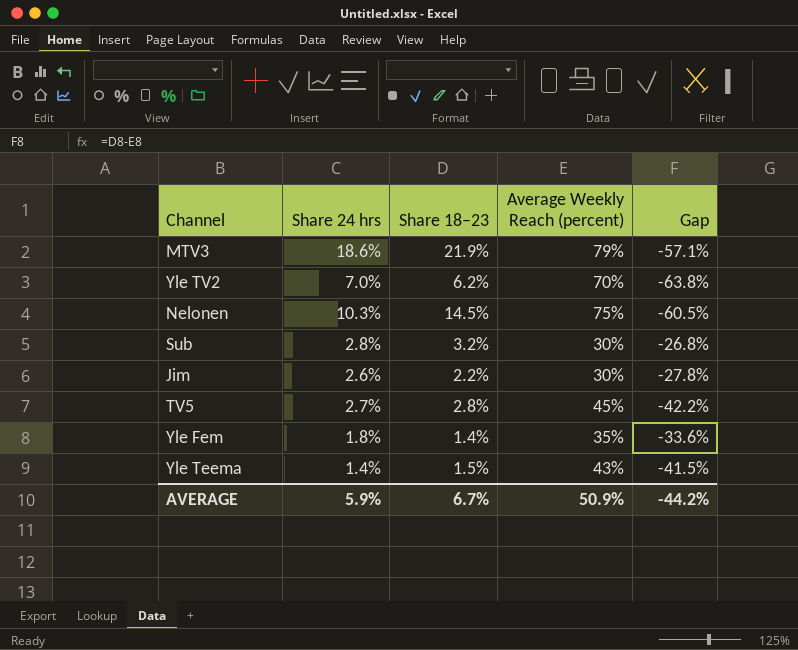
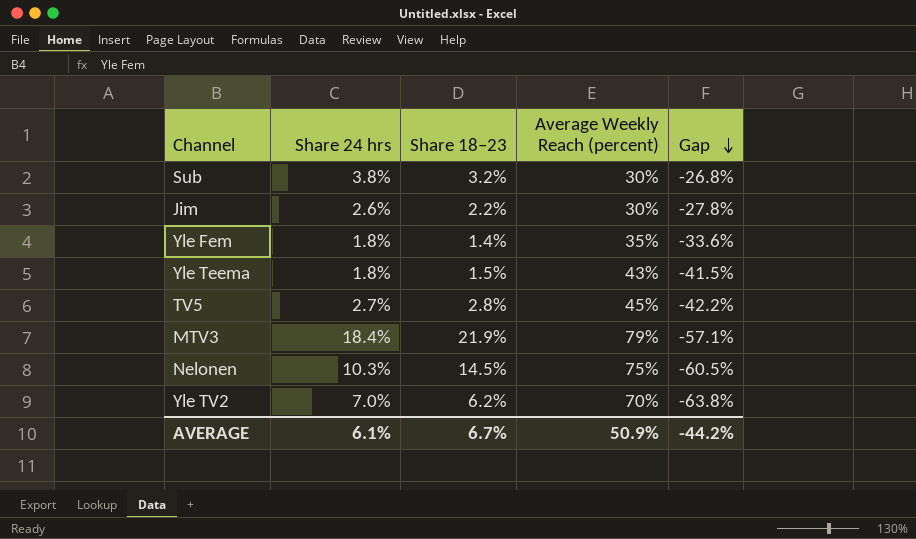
row order: none -> Gap descending
Sub | Share 24 hrs: 2.8% -> 3.8%
Yle Teema | Share 24 hrs: 1.4% -> 1.8%
MTV3 | Share 24 hrs: 18.6% -> 18.4%
AVERAGE | Share 24 hrs: 5.9% -> 6.1%

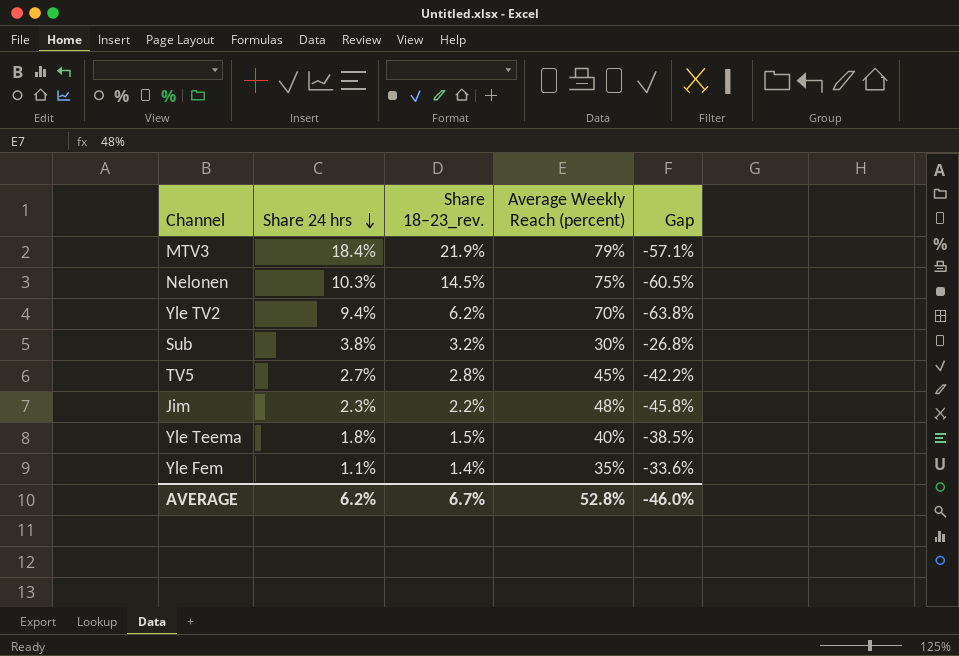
row order: Gap descending -> Share 24 hrs descending
column name: Share 18–23 -> Share 18–23_rev.
Yle TV2 | Share 24 hrs: 7.0% -> 9.4%
Jim | Share 24 hrs: 2.6% -> 2.3%
Jim | Average Weekly Reach (percent): 30% -> 48%
Jim | Gap: -27.8% -> -45.8%
Yle Teema | Average Weekly Reach (percent): 43% -> 40%
Yle Teema | Gap: -41.5% -> -38.5%
Yle Fem | Share 24 hrs: 1.8% -> 1.1%
AVERAGE | Share 24 hrs: 6.1% -> 6.2%
AVERAGE | Average Weekly Reach (percent): 50.9% -> 52.8%
AVERAGE | Gap: -44.2% -> -46.0%

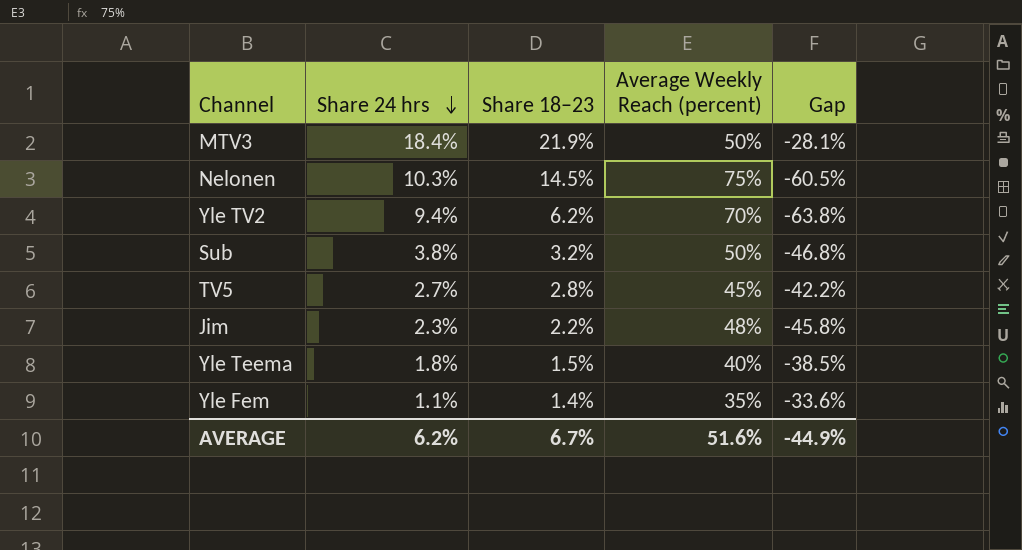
column name: Share 18–23_rev. -> Share 18–23
MTV3 | Average Weekly Reach (percent): 79% -> 50%
MTV3 | Gap: -57.1% -> -28.1%
Sub | Average Weekly Reach (percent): 30% -> 50%
Sub | Gap: -26.8% -> -46.8%
AVERAGE | Average Weekly Reach (percent): 52.8% -> 51.6%
AVERAGE | Gap: -46.0% -> -44.9%

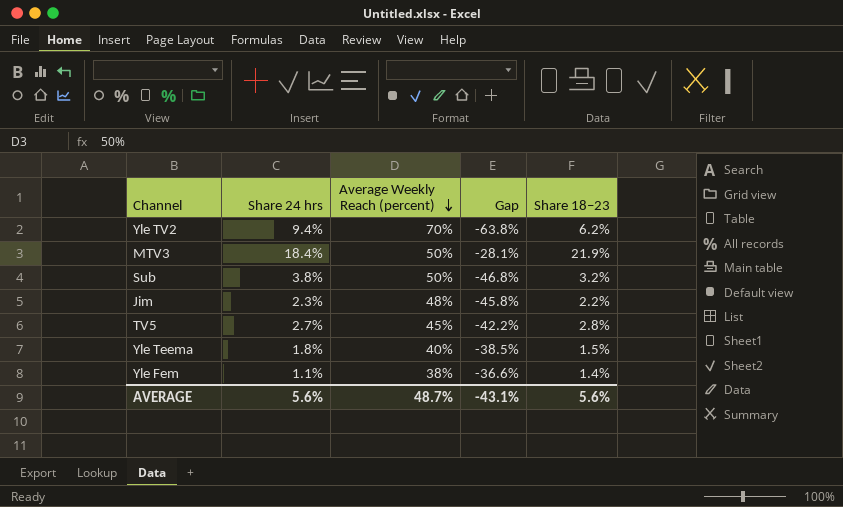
row order: Share 24 hrs descending -> Average Weekly Reach (percent) descending
column Share 18–23 | position: 3 -> 5
row Nelonen: 10.3% | 14.5% | 75% | -60.5% -> none
Yle Fem | Average Weekly Reach (percent): 35% -> 38%
Yle Fem | Gap: -33.6% -> -36.6%
AVERAGE | Share 24 hrs: 6.2% -> 5.6%
AVERAGE | Average Weekly Reach (percent): 51.6% -> 48.7%
AVERAGE | Gap: -44.9% -> -43.1%
AVERAGE | Share 18–23: 6.7% -> 5.6%

